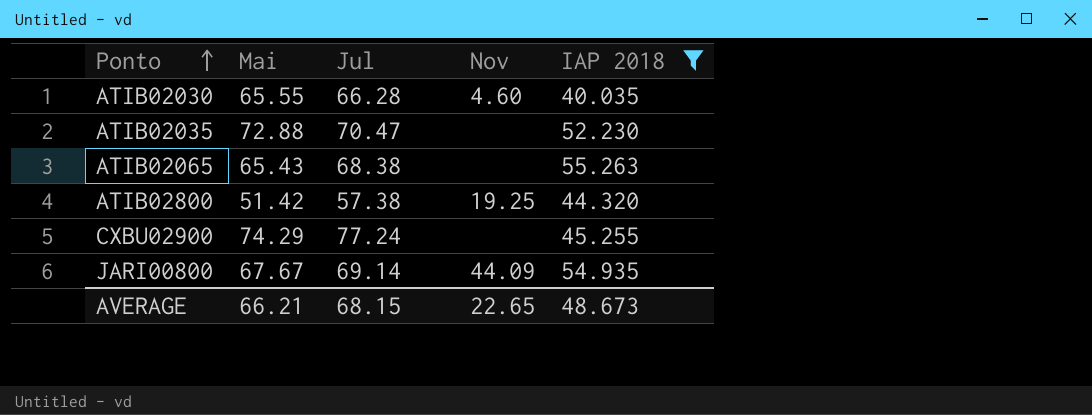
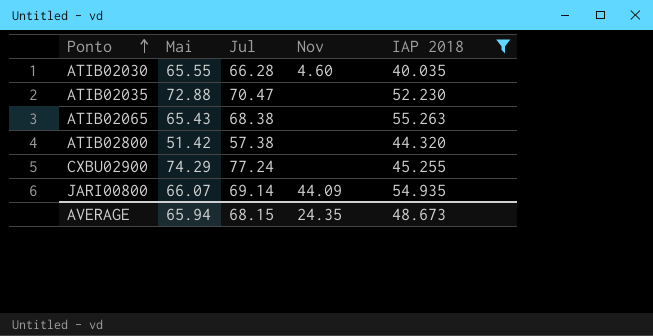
ATIB02800 | Nov: 19.25 -> none
JARI00800 | Mai: 67.67 -> 66.07
AVERAGE | Mai: 66.21 -> 65.94
AVERAGE | Nov: 22.65 -> 24.35

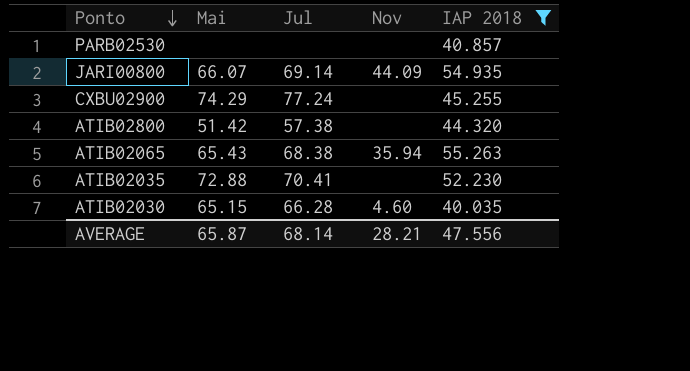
row order: Ponto ascending -> Ponto descending
row PARB02530: none -> none | none | none | 40.857
ATIB02065 | Nov: none -> 35.94
ATIB02035 | Jul: 70.47 -> 70.41
ATIB02030 | Mai: 65.55 -> 65.15
AVERAGE | Mai: 65.94 -> 65.87
AVERAGE | Jul: 68.15 -> 68.14
AVERAGE | Nov: 24.35 -> 28.21
AVERAGE | IAP 2018: 48.673 -> 47.556

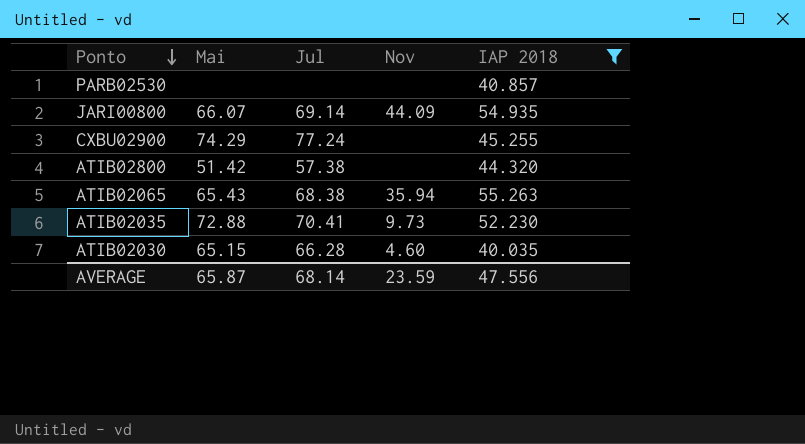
ATIB02035 | Nov: none -> 9.73
AVERAGE | Nov: 28.21 -> 23.59

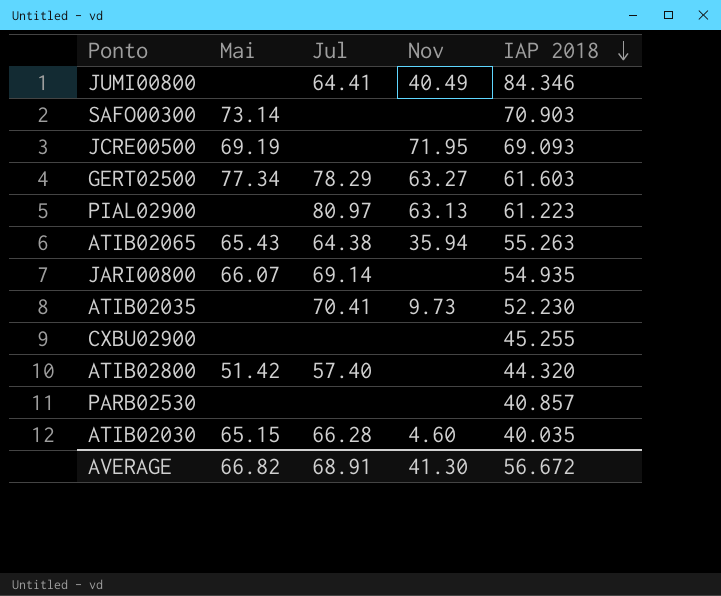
filter: IAP 2018 <= 55.263 -> none
row order: Ponto descending -> IAP 2018 descending
ATIB02065 | Jul: 68.38 -> 64.38
JARI00800 | Nov: 44.09 -> none
ATIB02035 | Mai: 72.88 -> none
CXBU02900 | Mai: 74.29 -> none
CXBU02900 | Jul: 77.24 -> none
ATIB02800 | Jul: 57.38 -> 57.40
AVERAGE | Mai: 65.87 -> 66.82
AVERAGE | Jul: 68.14 -> 68.91
AVERAGE | Nov: 23.59 -> 41.30
AVERAGE | IAP 2018: 47.556 -> 56.672

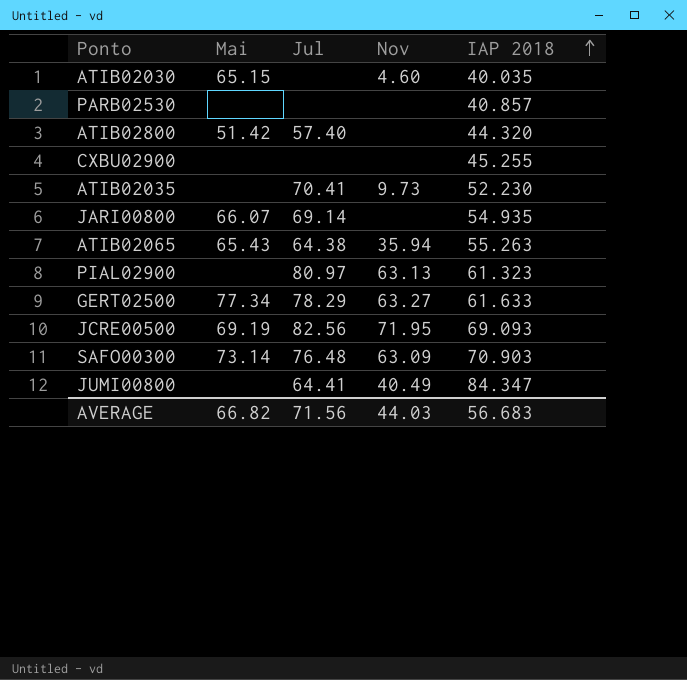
row order: IAP 2018 descending -> IAP 2018 ascending
ATIB02030 | Jul: 66.28 -> none
PIAL02900 | IAP 2018: 61.223 -> 61.323
GERT02500 | IAP 2018: 61.603 -> 61.633
JCRE00500 | Jul: none -> 82.56
SAFO00300 | Jul: none -> 76.48
SAFO00300 | Nov: none -> 63.09
JUMI00800 | IAP 2018: 84.346 -> 84.347
AVERAGE | Jul: 68.91 -> 71.56
AVERAGE | Nov: 41.30 -> 44.03
AVERAGE | IAP 2018: 56.672 -> 56.683

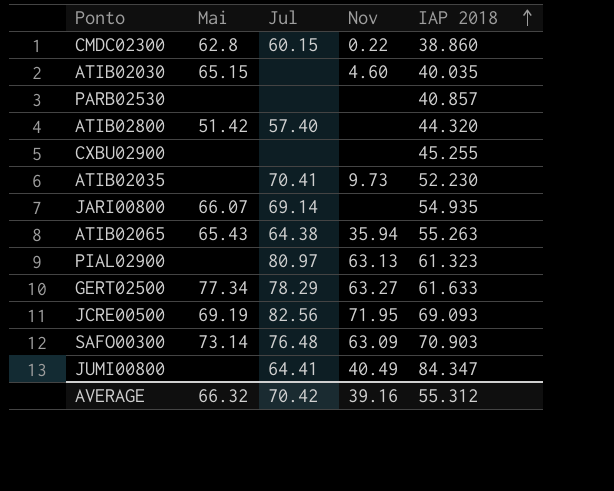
row CMDC02300: none -> 62.8 | 60.15 | 0.22 | 38.860
AVERAGE | Mai: 66.82 -> 66.32
AVERAGE | Jul: 71.56 -> 70.42
AVERAGE | Nov: 44.03 -> 39.16
AVERAGE | IAP 2018: 56.683 -> 55.312

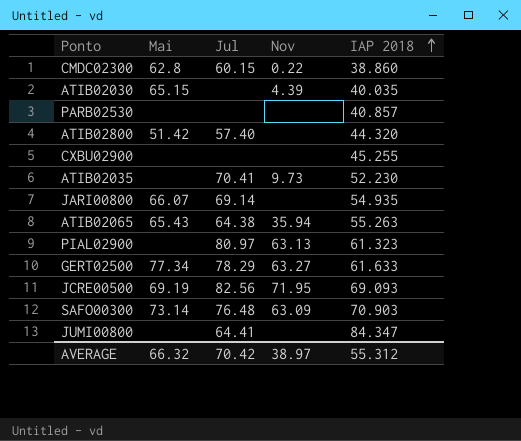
ATIB02030 | Nov: 4.60 -> 4.39
JUMI00800 | Nov: 40.49 -> none
AVERAGE | Nov: 39.16 -> 38.97

